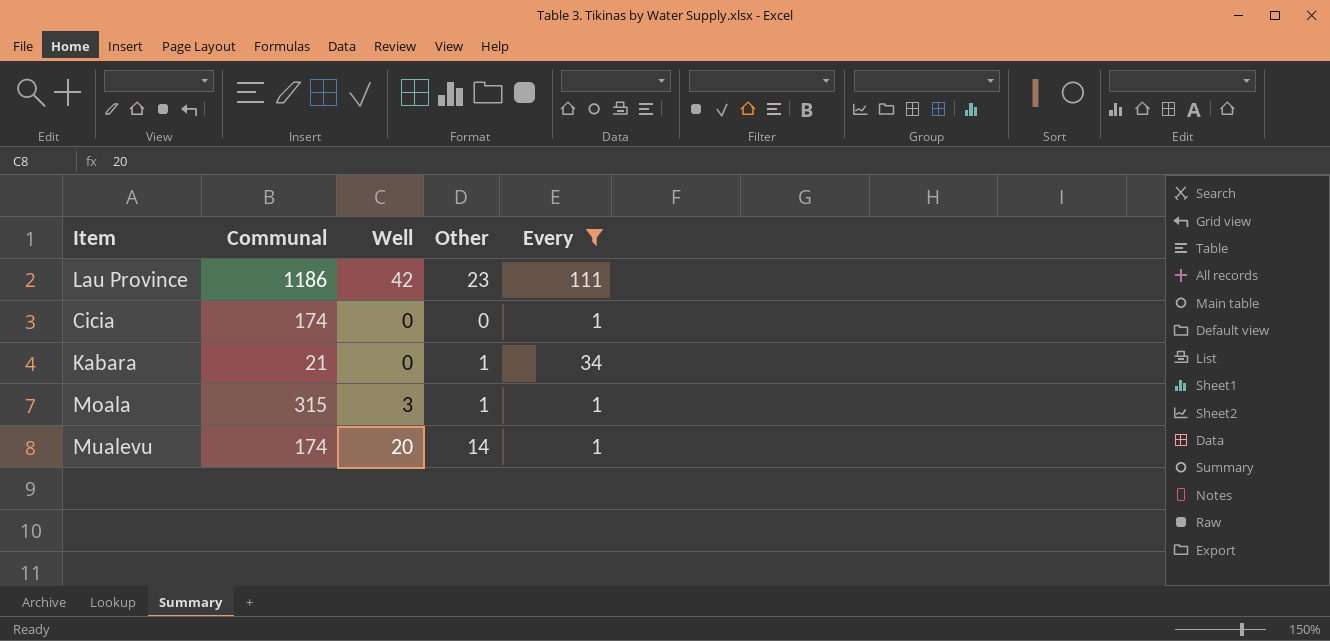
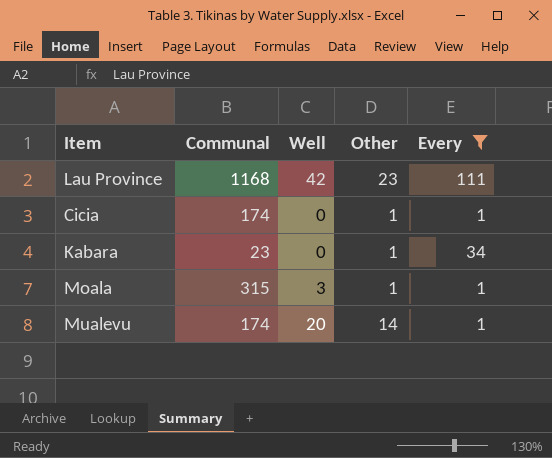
Lau Province | Communal: 1186 -> 1168
Cicia | Other: 0 -> 1
Kabara | Communal: 21 -> 23

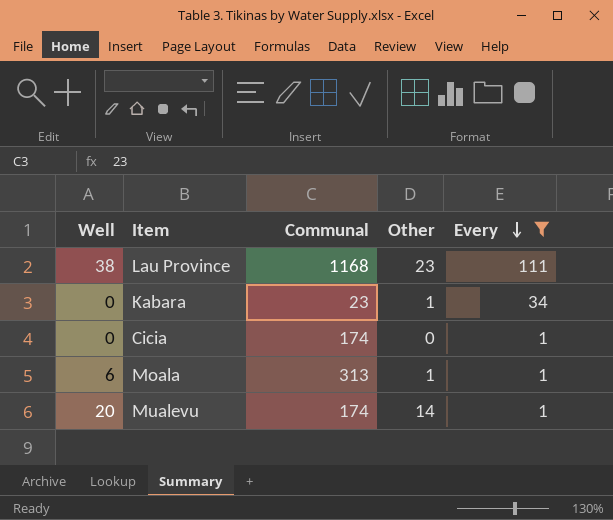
row order: none -> Every descending
column Well | position: 3 -> 1
Lau Province | Well: 42 -> 38
Cicia | Other: 1 -> 0
Moala | Well: 3 -> 6
Moala | Communal: 315 -> 313

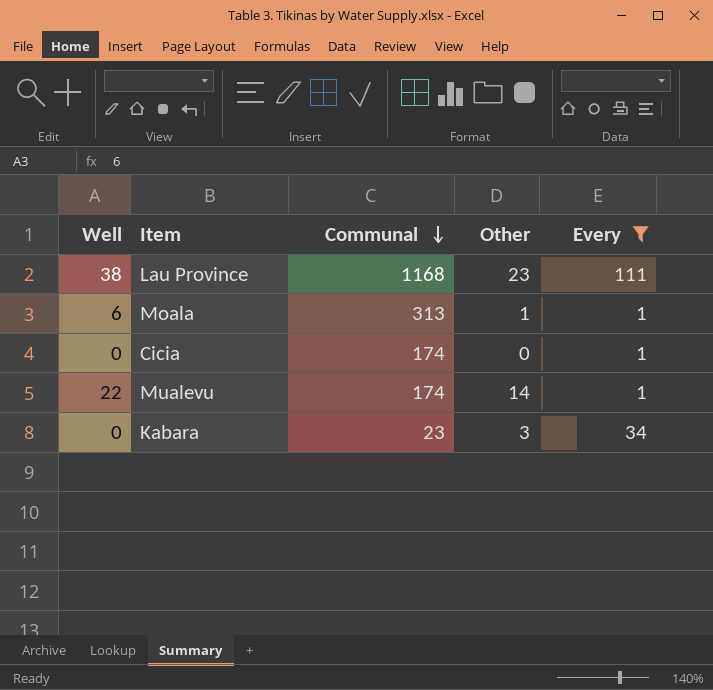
row order: Every descending -> Communal descending
Mualevu | Well: 20 -> 22
Kabara | Other: 1 -> 3

